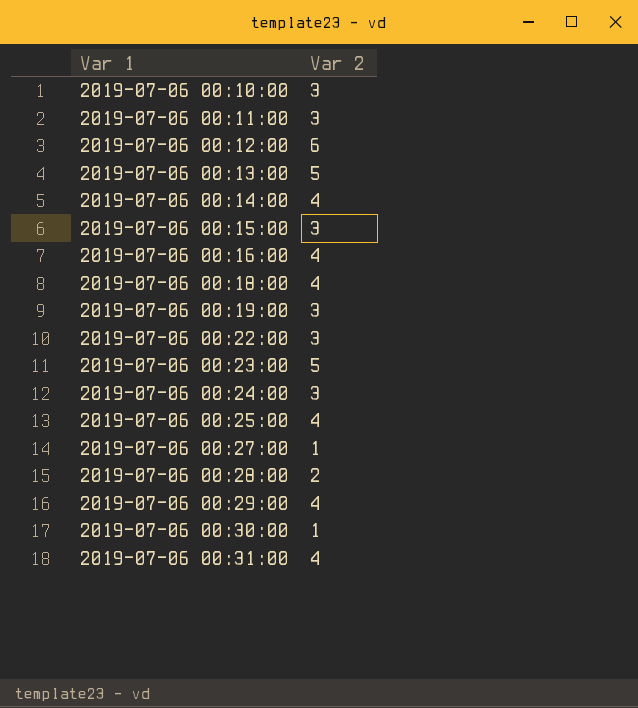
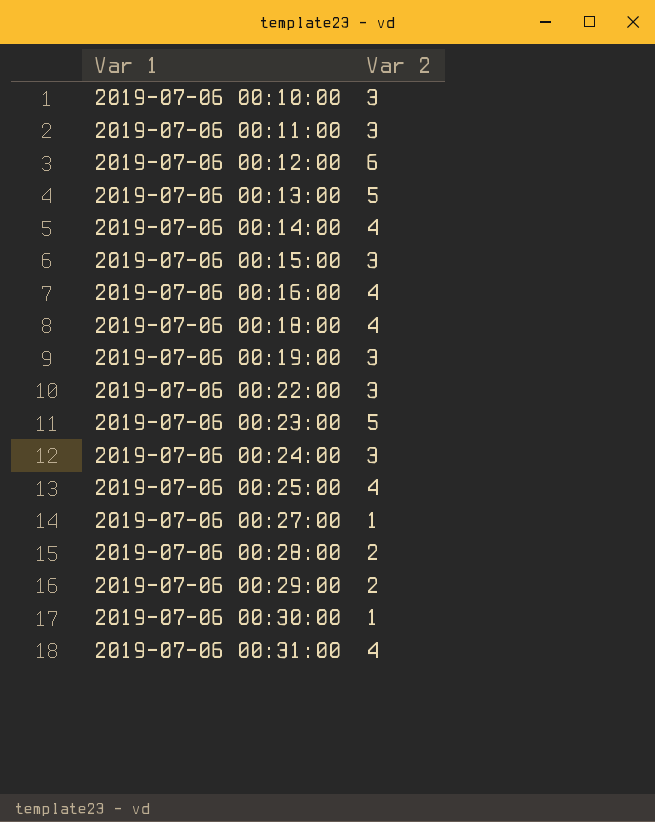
2019-07-06 00:29:00 | Var 2: 4 -> 2

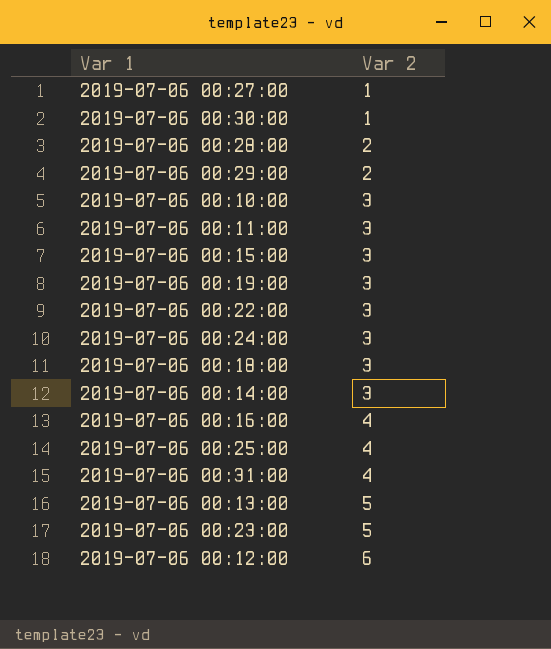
row order: Var 1 ascending -> Var 2 ascending
2019-07-06 00:18:00 | Var 2: 4 -> 3
2019-07-06 00:14:00 | Var 2: 4 -> 3

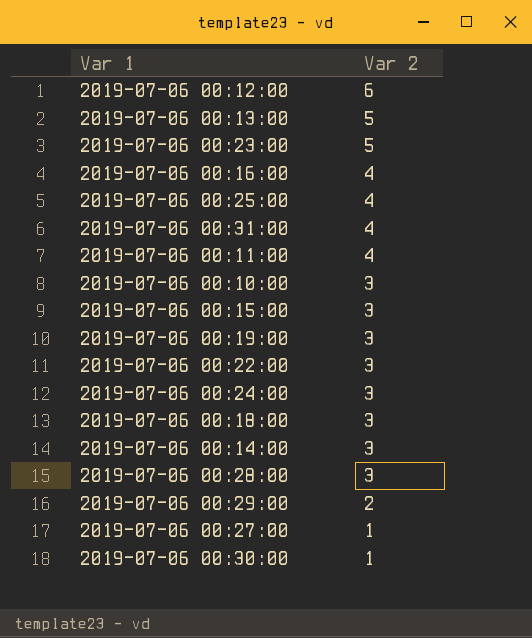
row order: Var 2 ascending -> Var 2 descending
2019-07-06 00:11:00 | Var 2: 3 -> 4
2019-07-06 00:28:00 | Var 2: 2 -> 3

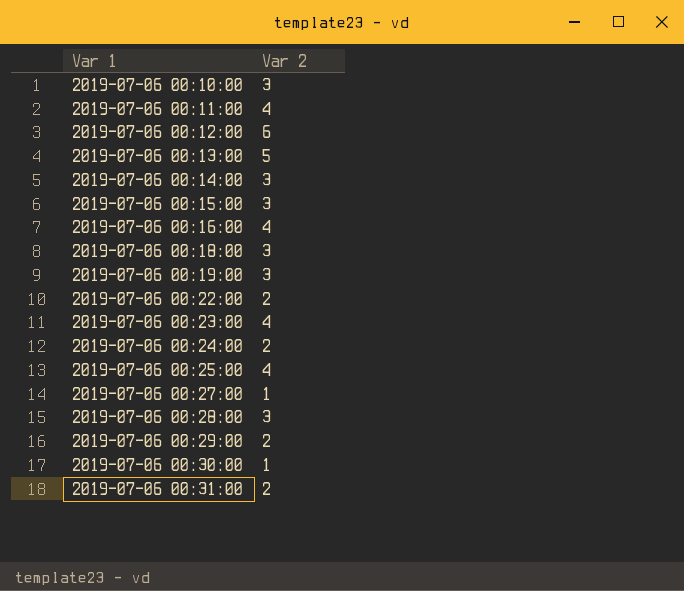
row order: Var 2 descending -> Var 1 ascending
2019-07-06 00:22:00 | Var 2: 3 -> 2
2019-07-06 00:23:00 | Var 2: 5 -> 4
2019-07-06 00:24:00 | Var 2: 3 -> 2
2019-07-06 00:31:00 | Var 2: 4 -> 2

